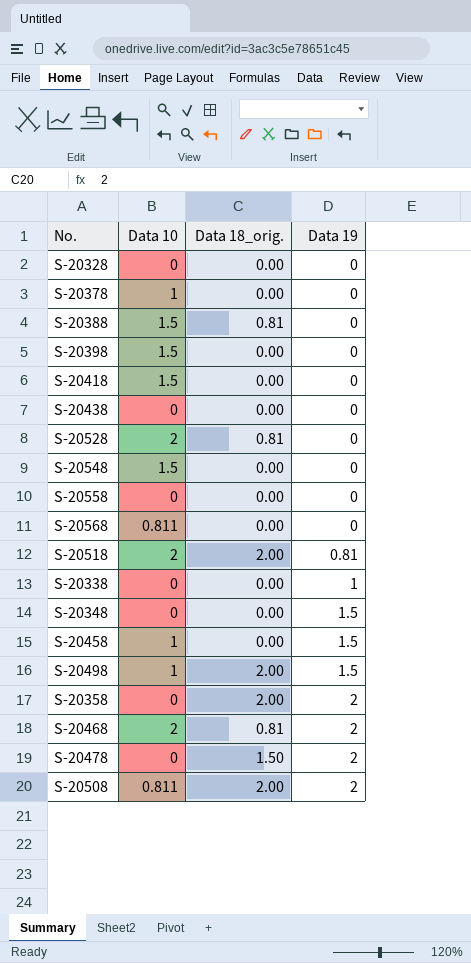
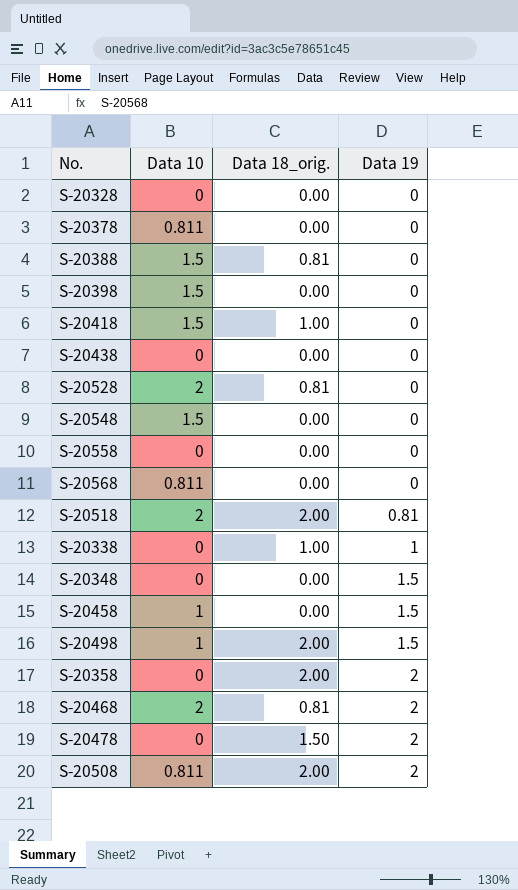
S-20378 | Data 10: 1 -> 0.811
S-20418 | Data 18_orig.: 0.00 -> 1.00
S-20338 | Data 18_orig.: 0.00 -> 1.00

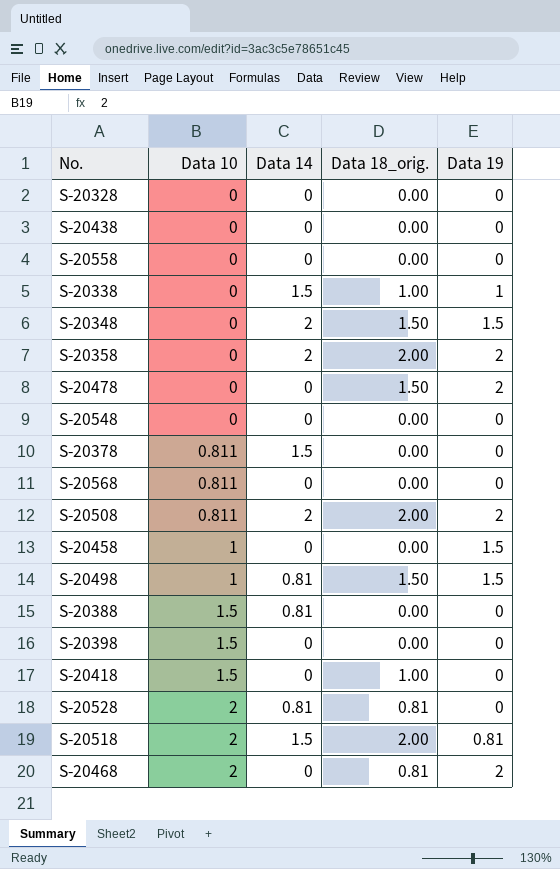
row order: Data 19 ascending -> Data 10 ascending
column Data 14 | position: none -> 3
S-20348 | Data 18_orig.: 0.00 -> 1.50
S-20548 | Data 10: 1.5 -> 0
S-20498 | Data 18_orig.: 2.00 -> 1.50
S-20388 | Data 18_orig.: 0.81 -> 0.00

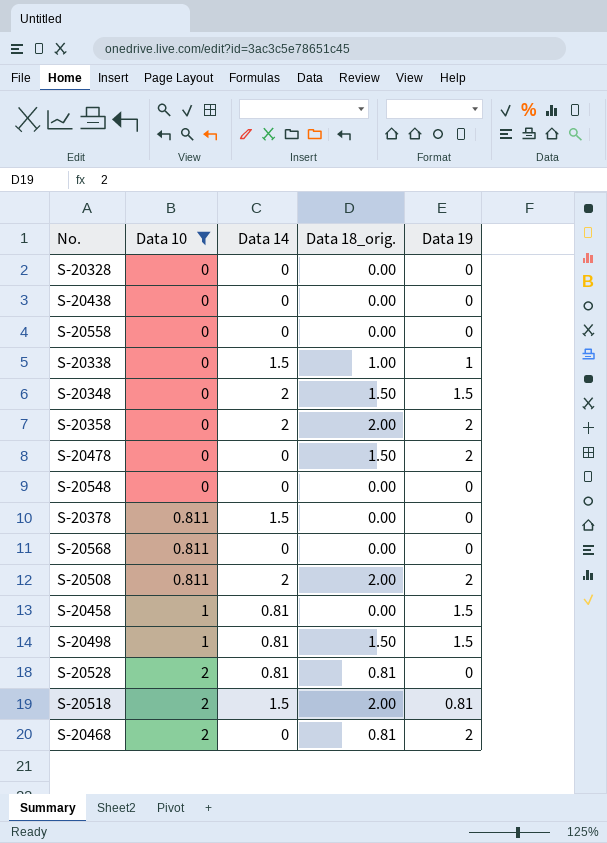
filter: none -> Data 10 != 1.5
S-20458 | Data 14: 0 -> 0.81

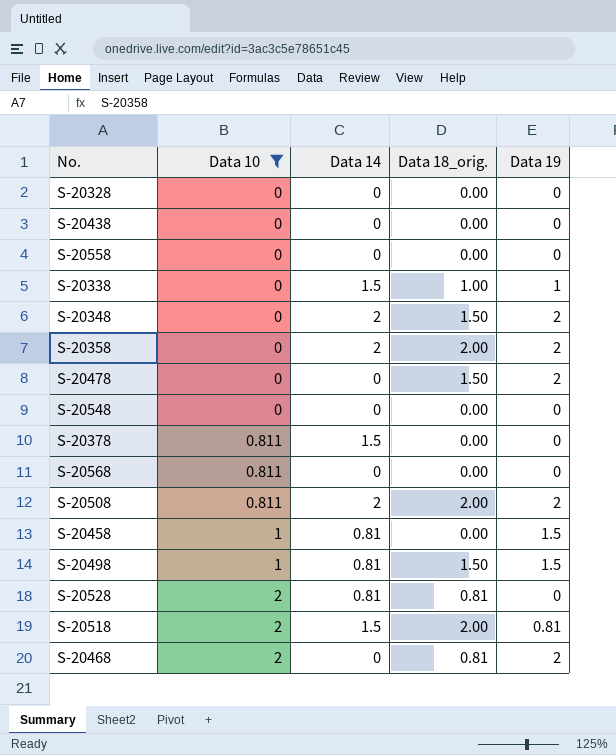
S-20348 | Data 19: 1.5 -> 2

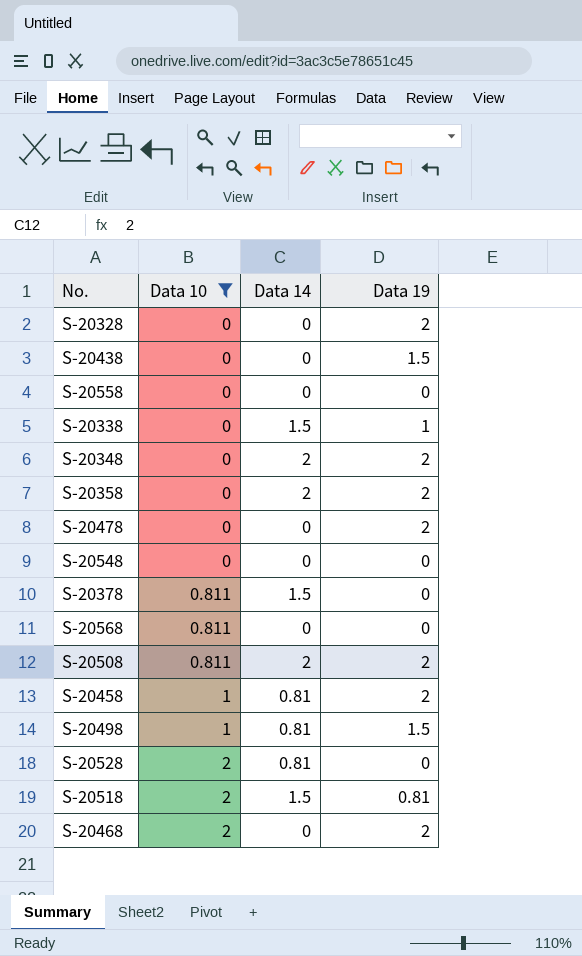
column Data 18_orig. | position: 4 -> none
S-20328 | Data 19: 0 -> 2
S-20438 | Data 19: 0 -> 1.5
S-20458 | Data 19: 1.5 -> 2

